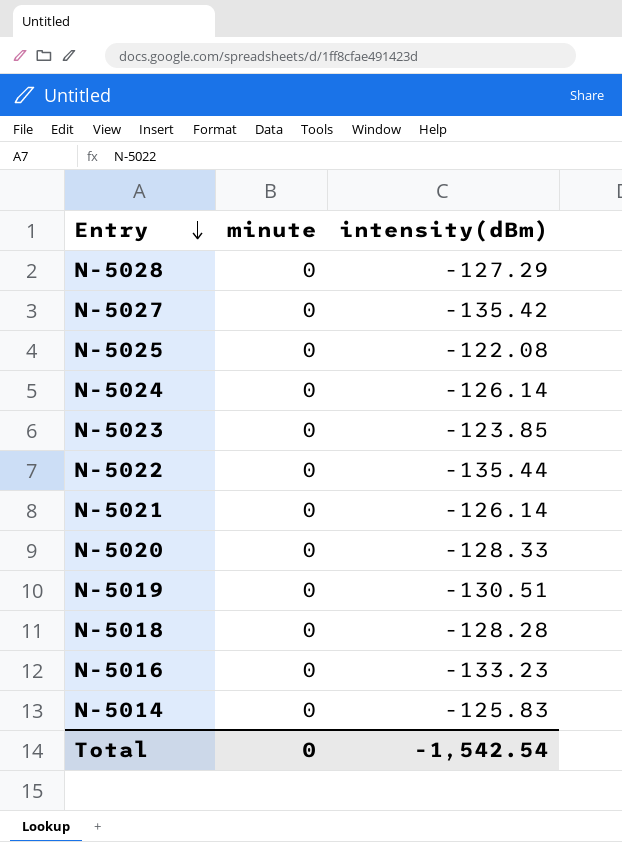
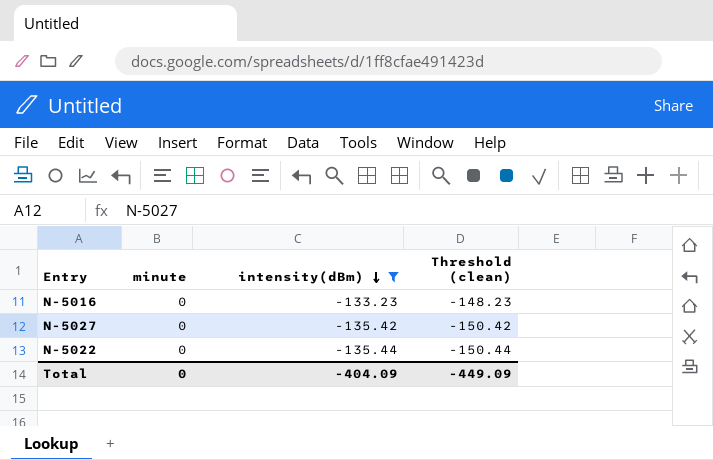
filter: none -> intensity(dBm) <= -133.23
row order: Entry descending -> intensity(dBm) descending
column Threshold (clean) | formula: none -> [intensity(dBm)] - 15
Total | intensity(dBm): -1,542.54 -> -404.09

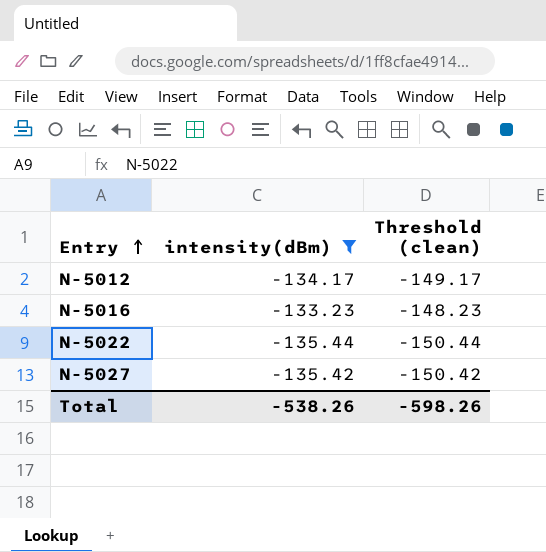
row order: intensity(dBm) descending -> Entry ascending
column minute | position: 2 -> none
row N-5012: none -> -134.17 | -149.17
Total | intensity(dBm): -404.09 -> -538.26
Total | Threshold (clean): -449.09 -> -598.26

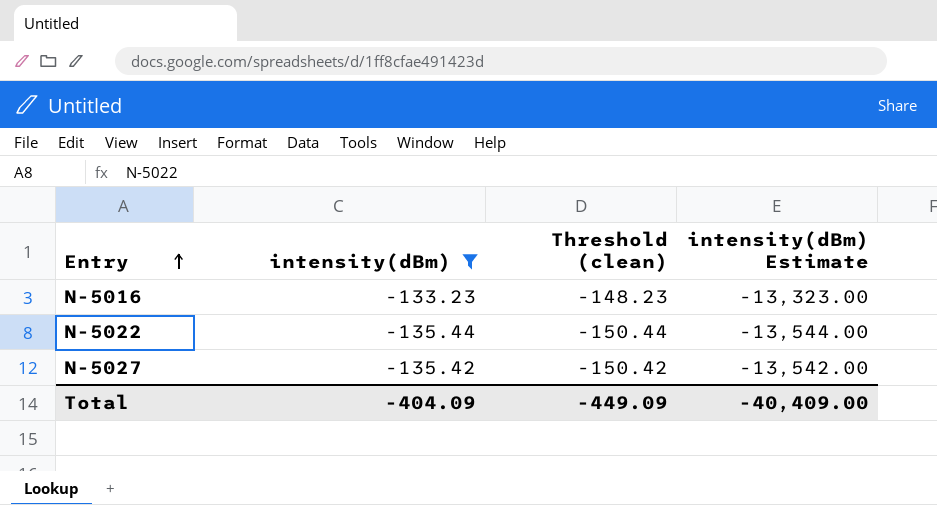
column intensity(dBm) Estimate | formula: none -> [intensity(dBm)] * 100
row N-5012: -134.17 | -149.17 -> none
Total | intensity(dBm): -538.26 -> -404.09
Total | Threshold (clean): -598.26 -> -449.09

